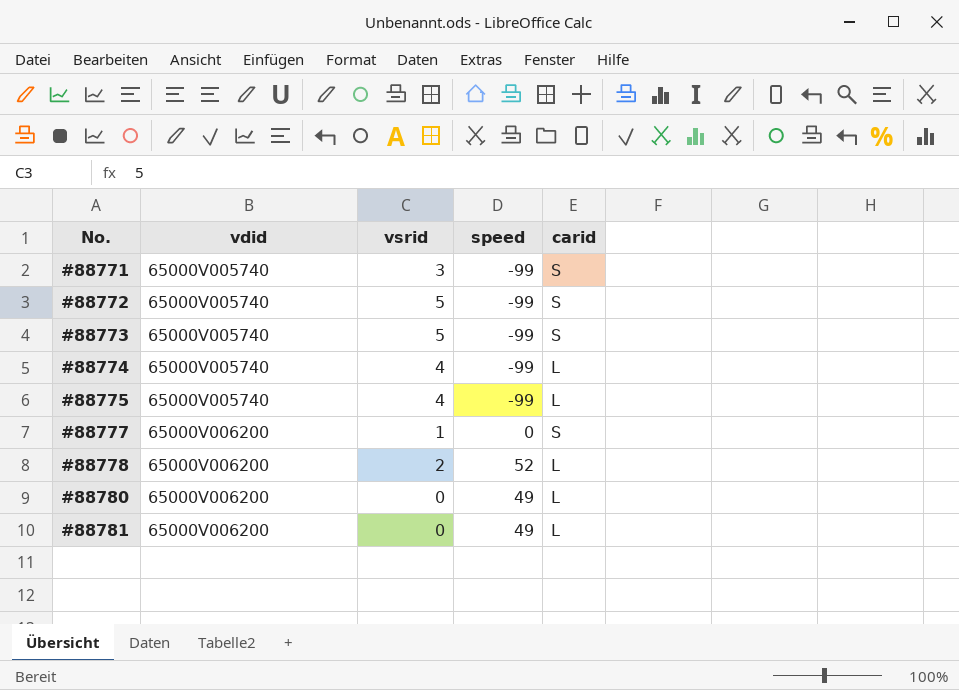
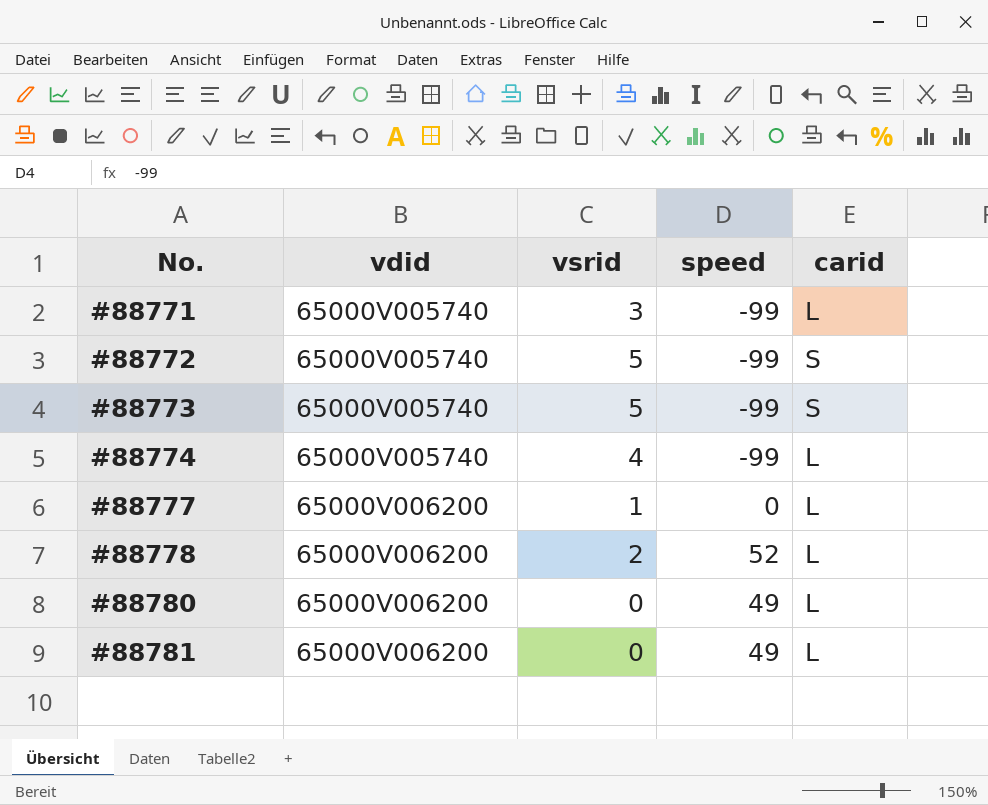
row #88775: 65000V005740 | 4 | -99 | L -> none
#88771 | carid: S -> L
#88777 | carid: S -> L

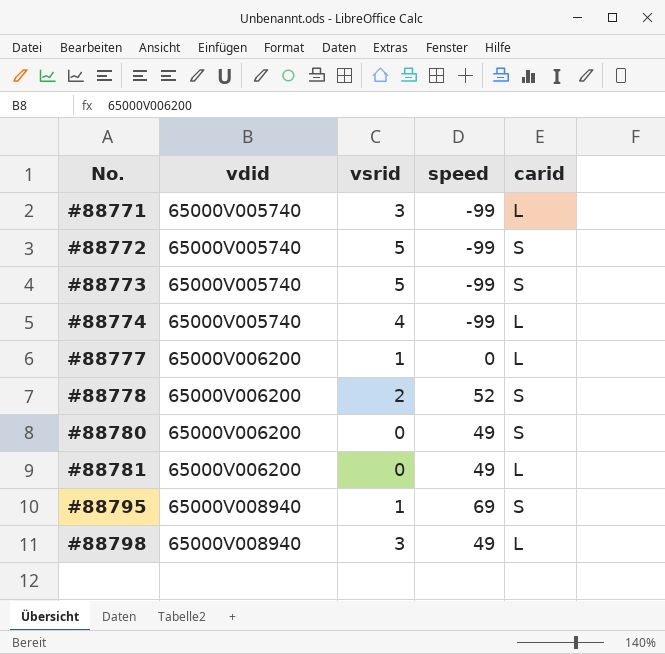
#88778 | carid: L -> S
#88780 | carid: L -> S
row #88795: none -> 65000V008940 | 1 | 69 | S
row #88798: none -> 65000V008940 | 3 | 49 | L

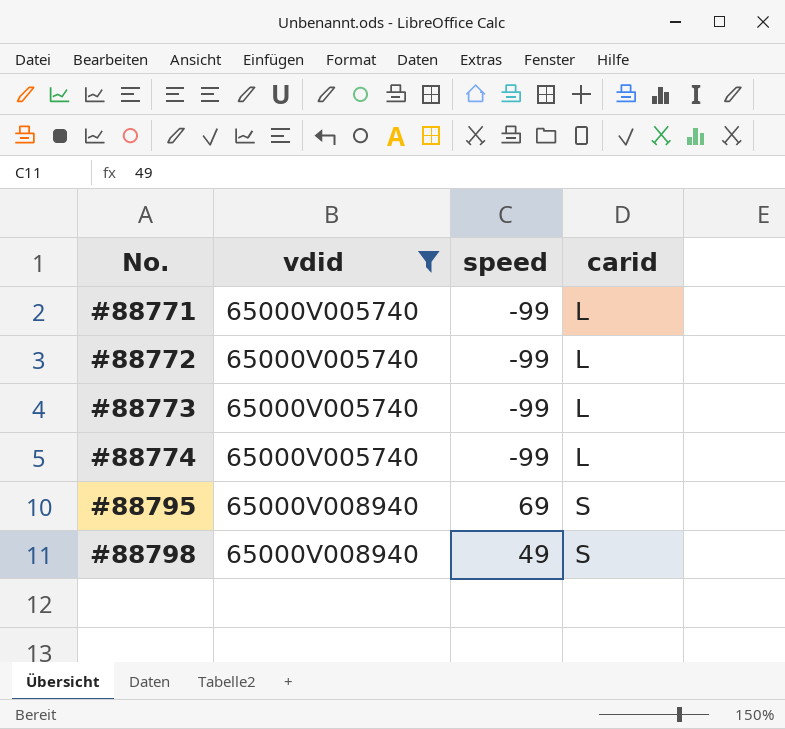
filter: none -> vdid != 65000V006200
column vsrid | position: 3 -> none
#88772 | carid: S -> L
#88773 | carid: S -> L
#88798 | carid: L -> S

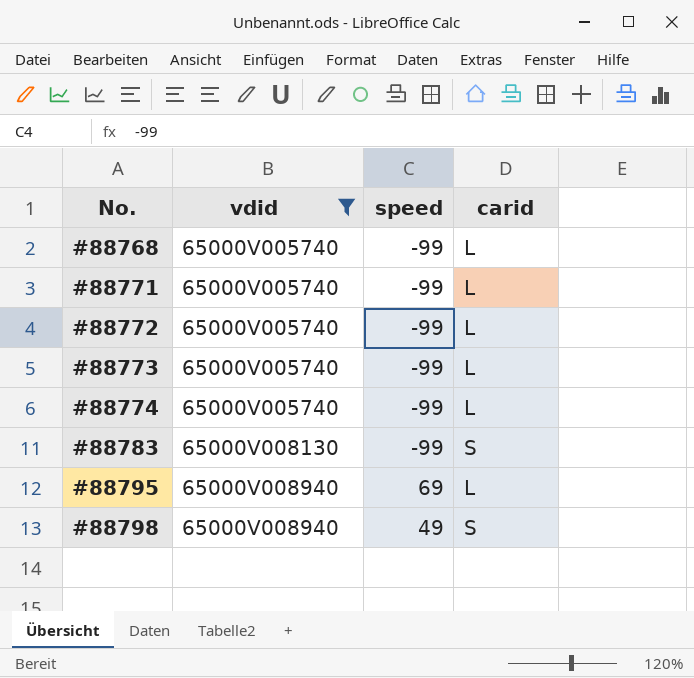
row #88768: none -> 65000V005740 | -99 | L
row #88783: none -> 65000V008130 | -99 | S
#88795 | carid: S -> L

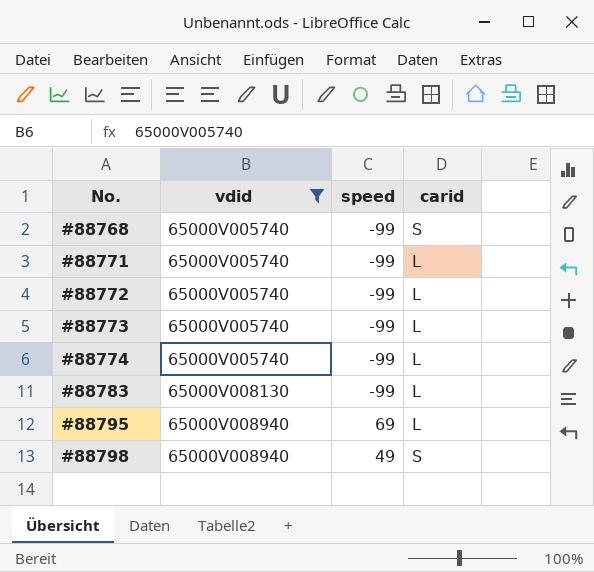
#88768 | carid: L -> S
#88783 | carid: S -> L

